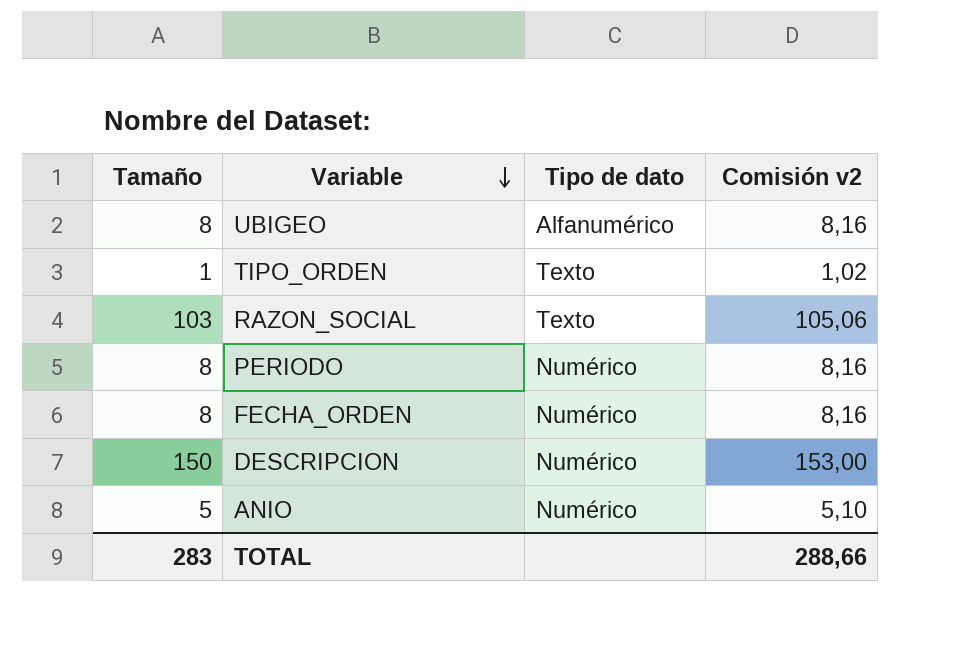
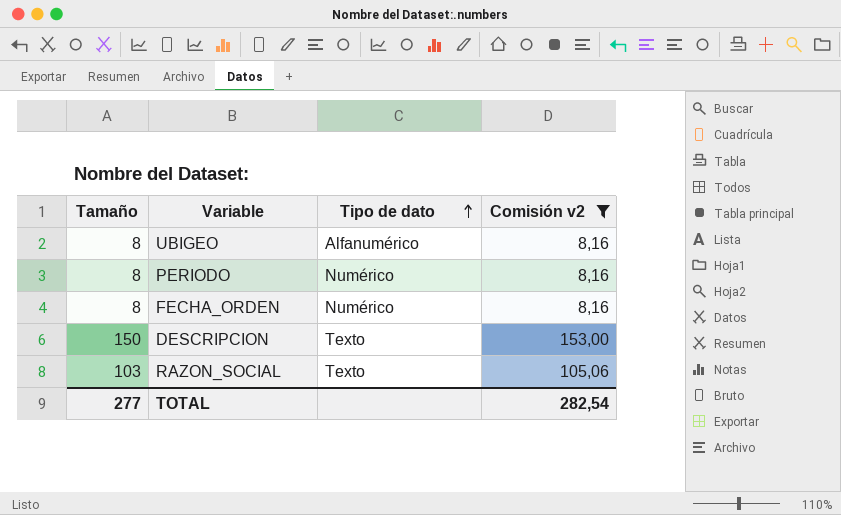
filter: none -> Comisión v2 >= 8,16
row order: Variable descending -> Tipo de dato ascending
DESCRIPCION | Tipo de dato: Numérico -> Texto
TOTAL | Tamaño: 283 -> 277
TOTAL | Comisión v2: 288,66 -> 282,54

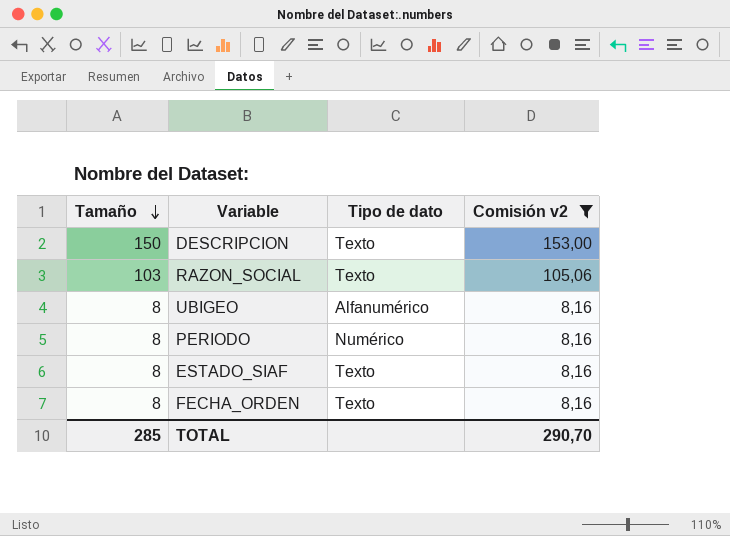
row order: Tipo de dato ascending -> Tamaño descending
row ESTADO_SIAF: none -> 8 | Texto | 8,16
FECHA_ORDEN | Tipo de dato: Numérico -> Texto
TOTAL | Tamaño: 277 -> 285
TOTAL | Comisión v2: 282,54 -> 290,70

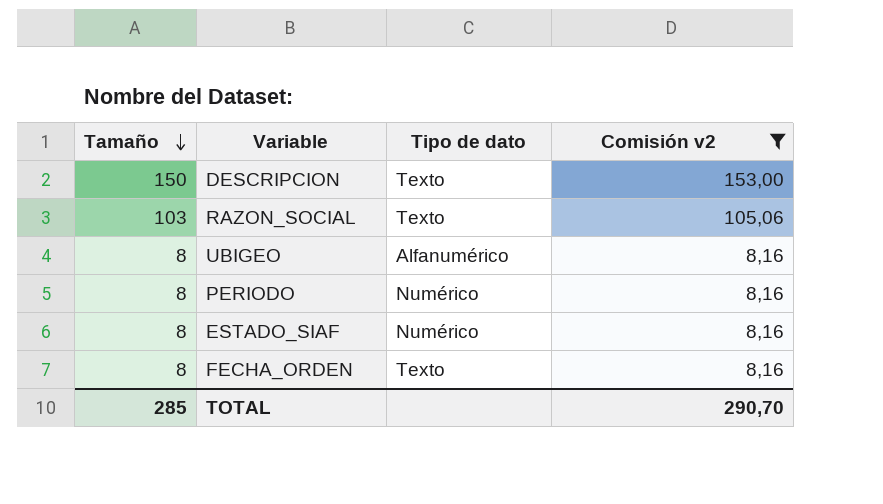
ESTADO_SIAF | Tipo de dato: Texto -> Numérico

